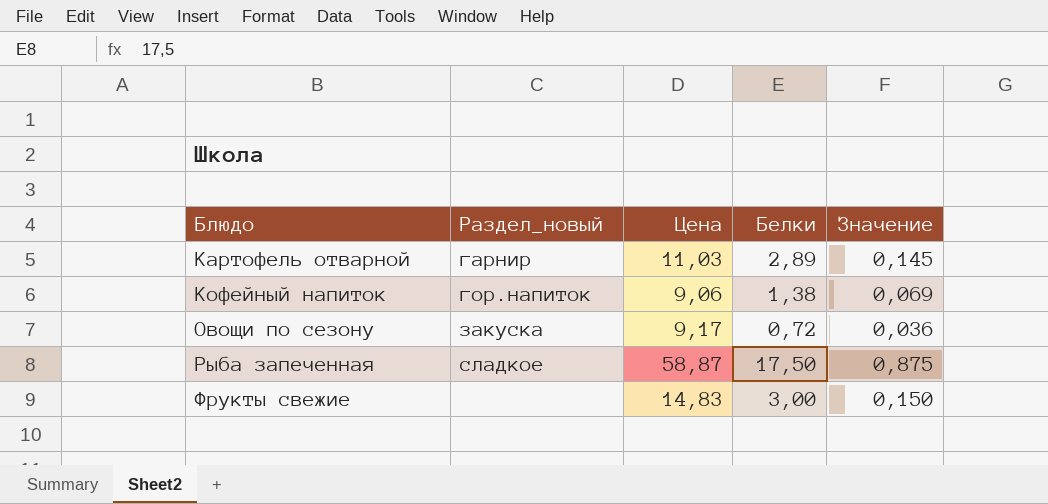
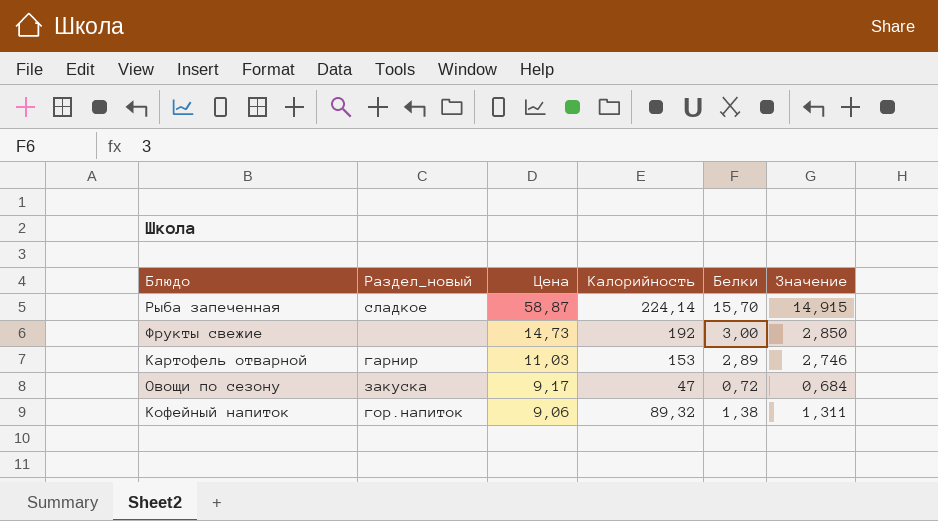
row order: Блюдо ascending -> Цена descending
column Калорийность | position: none -> 4
column Значение | formula: [Белки] * 0,05 -> [Белки] * 0,95
Рыба запеченная | Белки: 17,50 -> 15,70
Фрукты свежие | Цена: 14,83 -> 14,73

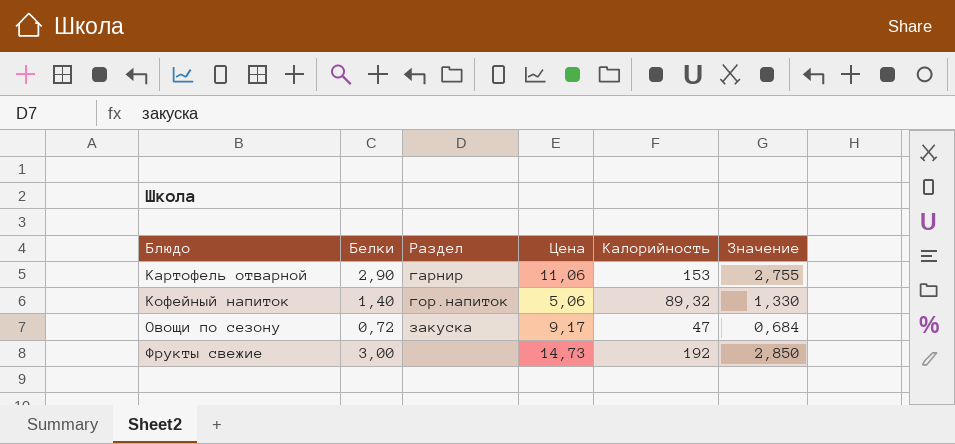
row order: Цена descending -> Блюдо ascending
column Белки | position: 5 -> 2
column name: Раздел_новый -> Раздел
row Рыба запеченная: сладкое | 58,87 | 224,14 | 15,70 | 14,915 -> none
Картофель отварной | Белки: 2,89 -> 2,90
Картофель отварной | Цена: 11,03 -> 11,06
Картофель отварной | Значение: 2,746 -> 2,755
Кофейный напиток | Белки: 1,38 -> 1,40
Кофейный напиток | Цена: 9,06 -> 5,06
Кофейный напиток | Значение: 1,311 -> 1,330

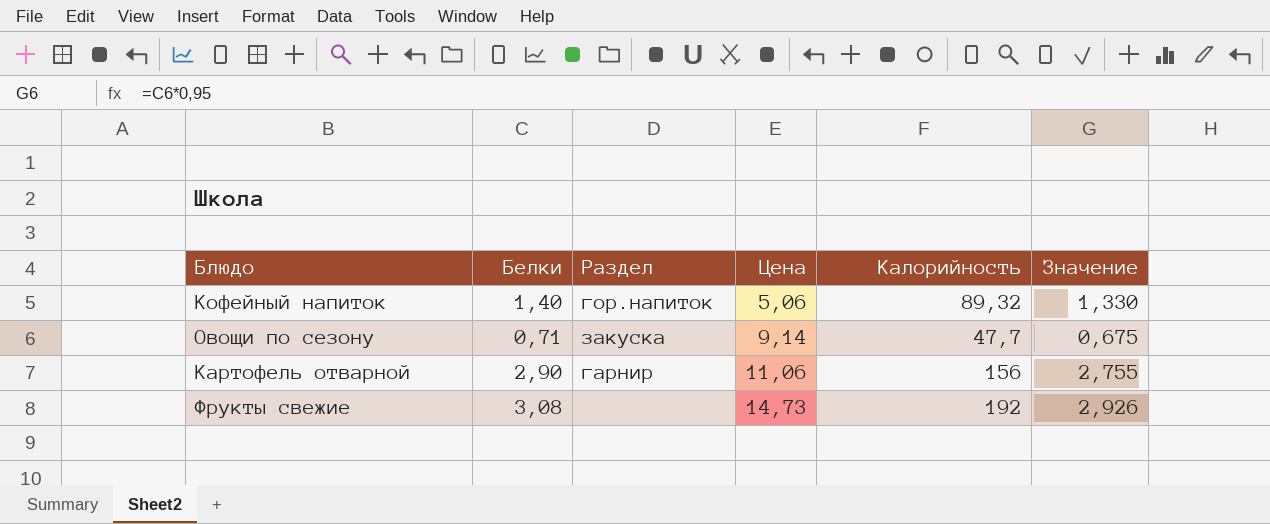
row order: Блюдо ascending -> Цена ascending
Овощи по сезону | Белки: 0,72 -> 0,71
Овощи по сезону | Цена: 9,17 -> 9,14
Овощи по сезону | Калорийность: 47 -> 47,7
Овощи по сезону | Значение: 0,684 -> 0,675
Картофель отварной | Калорийность: 153 -> 156
Фрукты свежие | Белки: 3,00 -> 3,08
Фрукты свежие | Значение: 2,850 -> 2,926

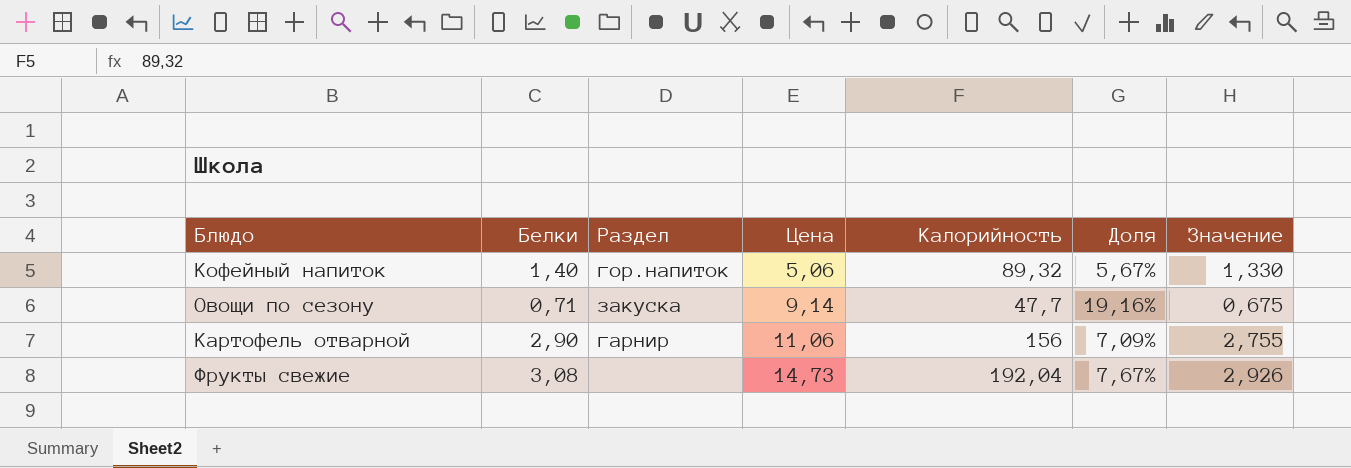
column Доля | formula: none -> [Цена] / [Калорийность]
Фрукты свежие | Калорийность: 192 -> 192,04

